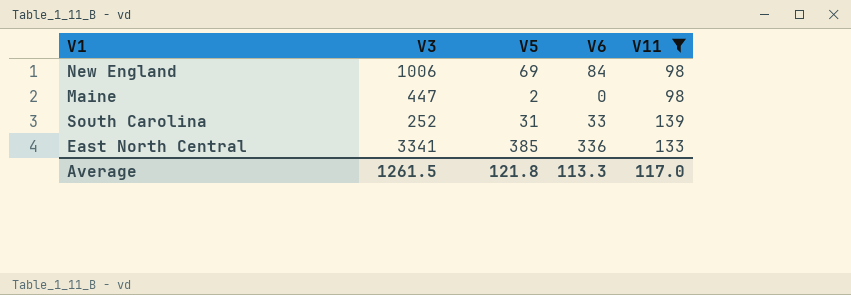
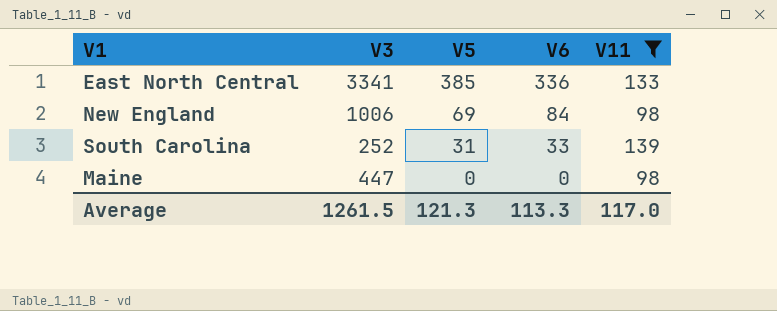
row order: none -> V5 descending
Maine | V5: 2 -> 0
Average | V5: 121.8 -> 121.3

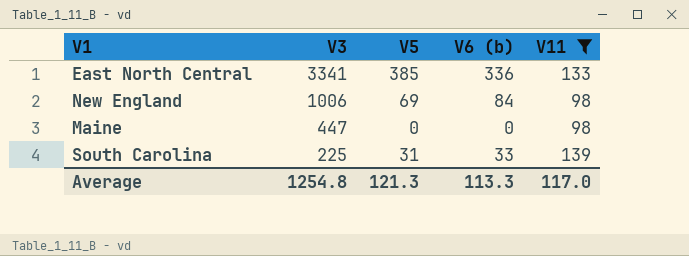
row order: V5 descending -> V3 descending
column name: V6 -> V6 (b)
South Carolina | V3: 252 -> 225
Average | V3: 1261.5 -> 1254.8

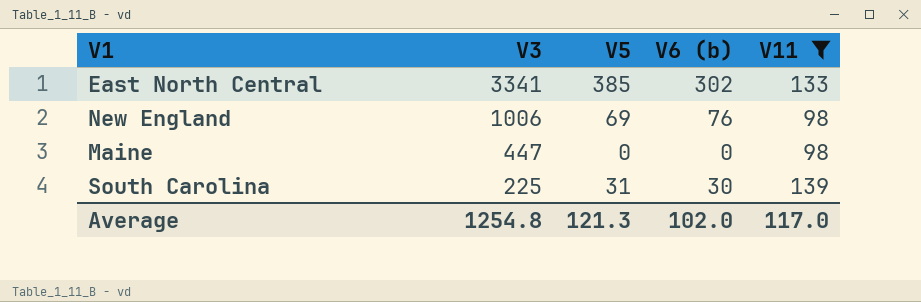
East North Central | V6 (b): 336 -> 302
New England | V6 (b): 84 -> 76
South Carolina | V6 (b): 33 -> 30
Average | V6 (b): 113.3 -> 102.0

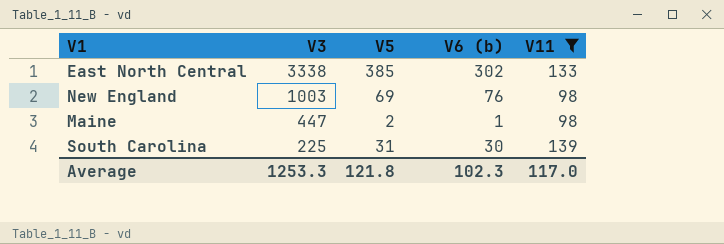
East North Central | V3: 3341 -> 3338
New England | V3: 1006 -> 1003
Maine | V5: 0 -> 2
Maine | V6 (b): 0 -> 1
Average | V3: 1254.8 -> 1253.3
Average | V5: 121.3 -> 121.8
Average | V6 (b): 102.0 -> 102.3

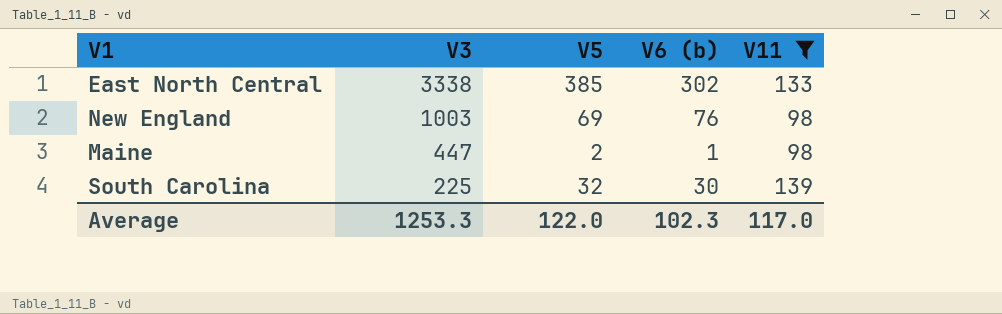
South Carolina | V5: 31 -> 32
Average | V5: 121.8 -> 122.0

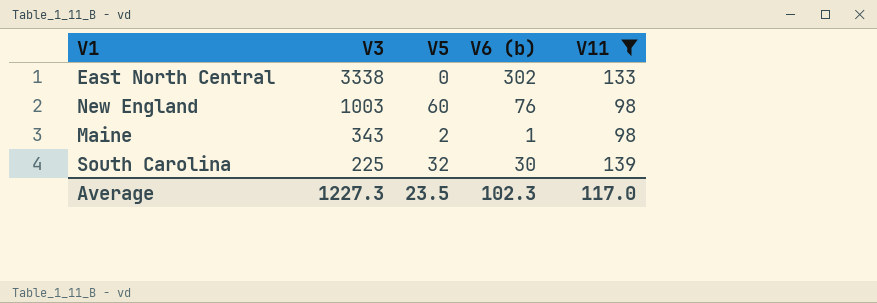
East North Central | V5: 385 -> 0
New England | V5: 69 -> 60
Maine | V3: 447 -> 343
Average | V3: 1253.3 -> 1227.3
Average | V5: 122.0 -> 23.5

